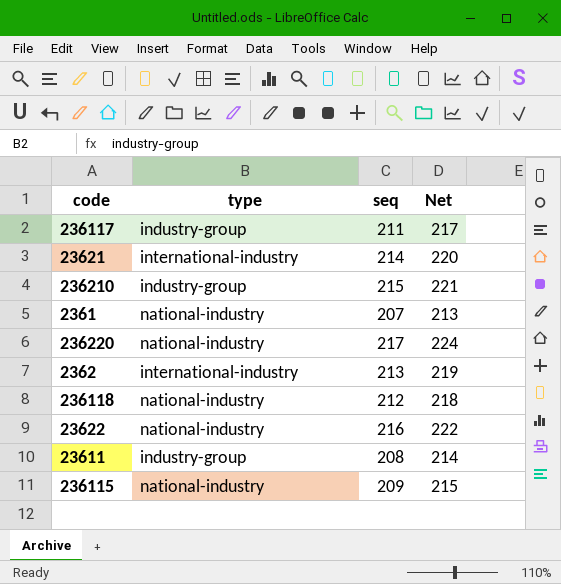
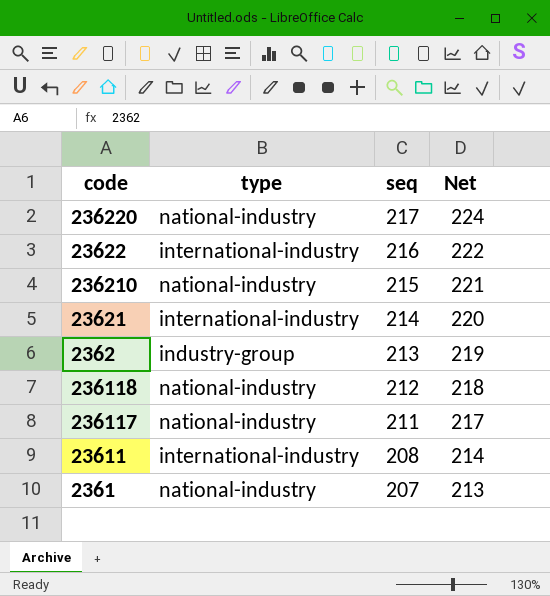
row order: none -> seq descending
row 236115: national-industry | 209 | 215 -> none
23622 | type: national-industry -> international-industry
236210 | type: industry-group -> national-industry
2362 | type: international-industry -> industry-group
236117 | type: industry-group -> national-industry
23611 | type: industry-group -> international-industry

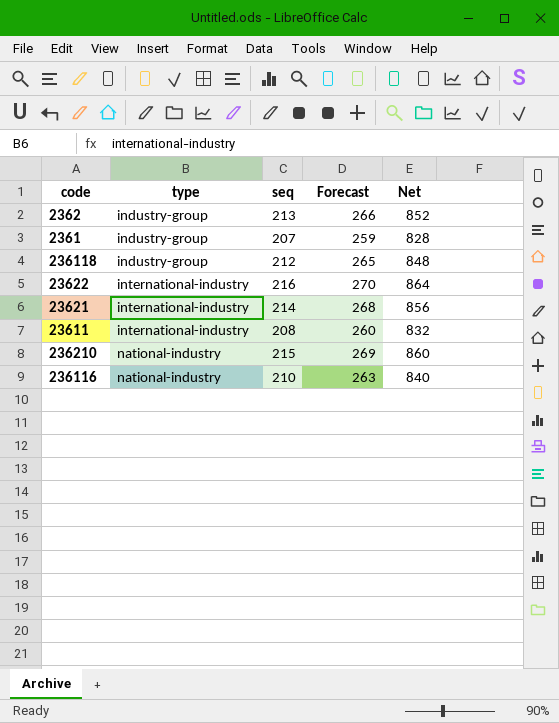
row order: seq descending -> type ascending
column Forecast | formula: none -> [seq] * 1.25
column Net | formula: [seq] * 1.03 -> [seq] * 4
row 236220: national-industry | 217 | 224 -> none
row 236117: national-industry | 211 | 217 -> none
2361 | type: national-industry -> industry-group
236118 | type: national-industry -> industry-group
row 236116: none -> national-industry | 210 | 263 | 840

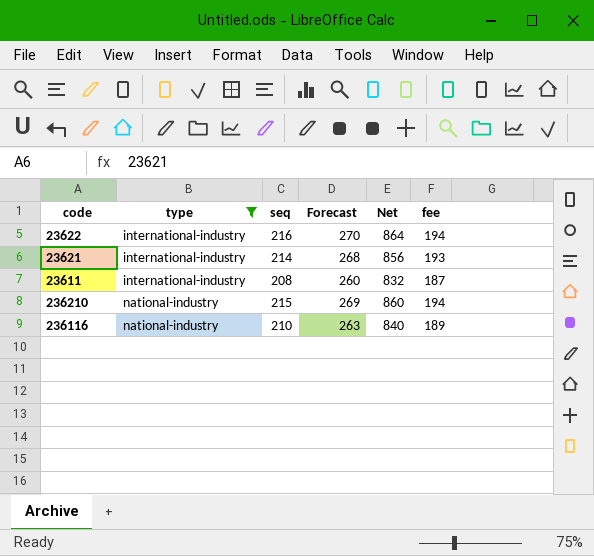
filter: none -> type != industry-group
column fee | formula: none -> [seq] * 0.9

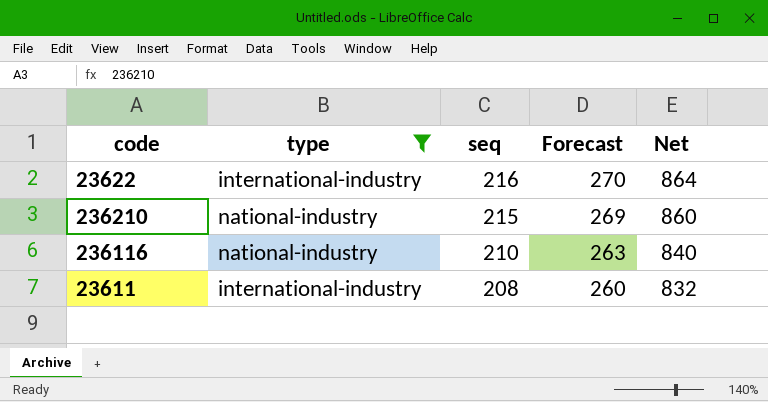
row order: type ascending -> seq descending
column fee | formula: [seq] * 0.9 -> none
row 23621: international-industry | 214 | 268 | 856 | 193 -> none

